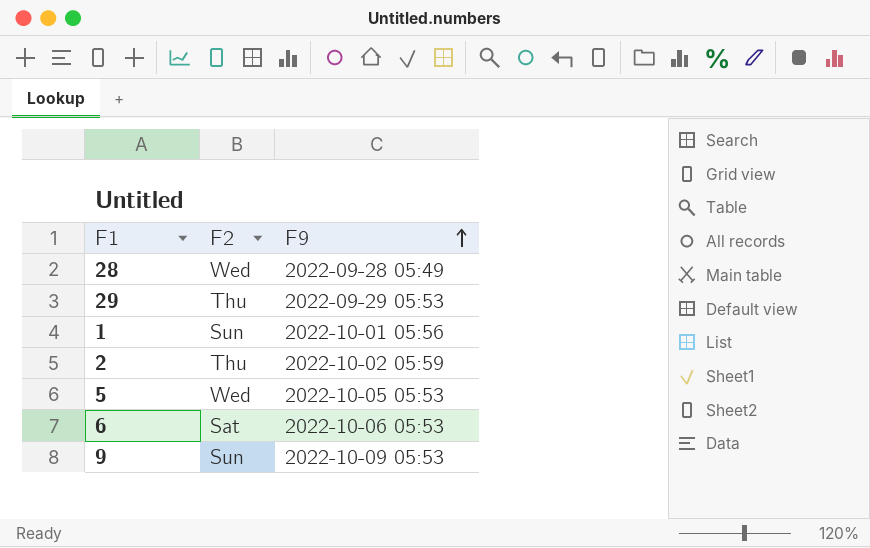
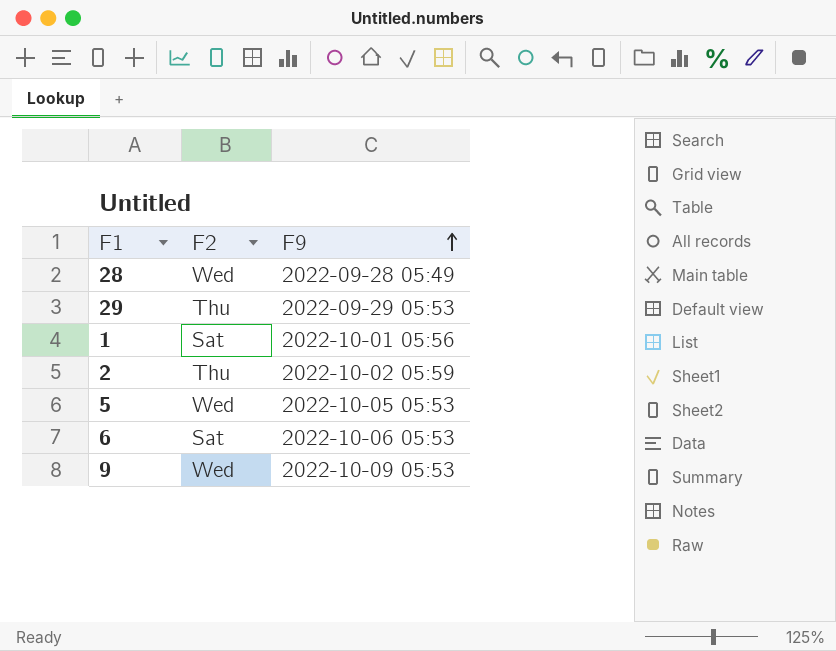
1 | F2: Sun -> Sat
9 | F2: Sun -> Wed

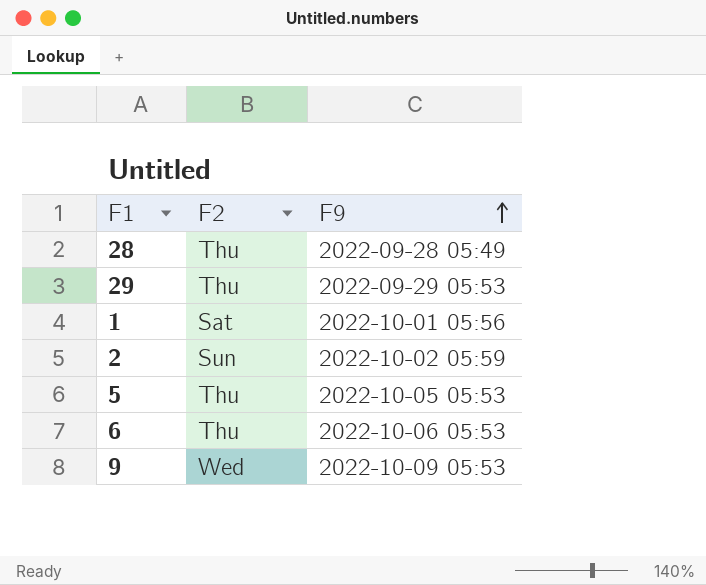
28 | F2: Wed -> Thu
2 | F2: Thu -> Sun
5 | F2: Wed -> Thu
6 | F2: Sat -> Thu

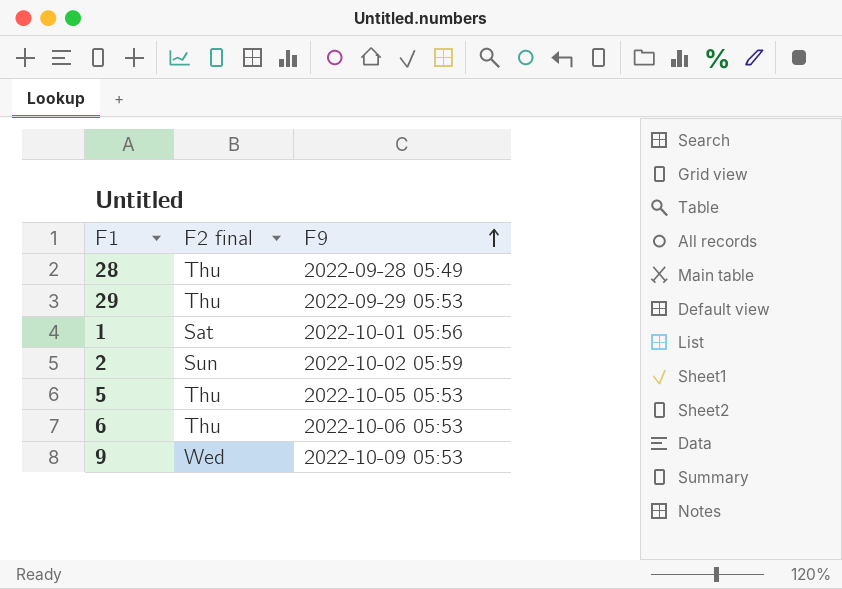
column name: F2 -> F2 final

